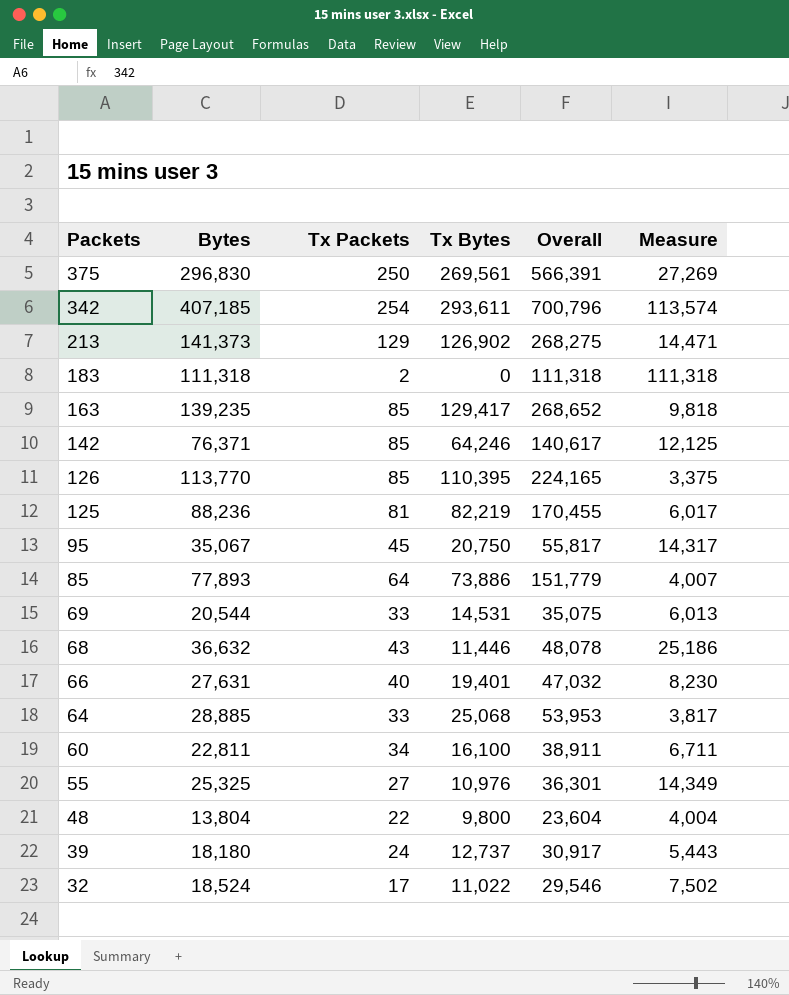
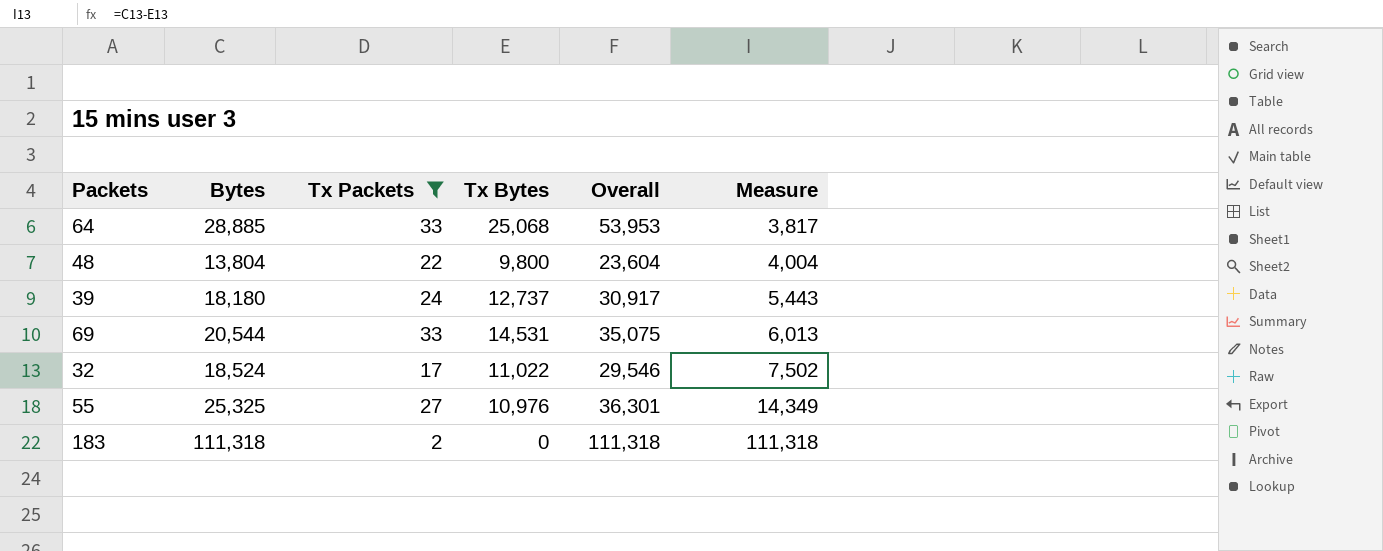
filter: none -> Tx Packets <= 33
row order: Packets descending -> Measure ascending

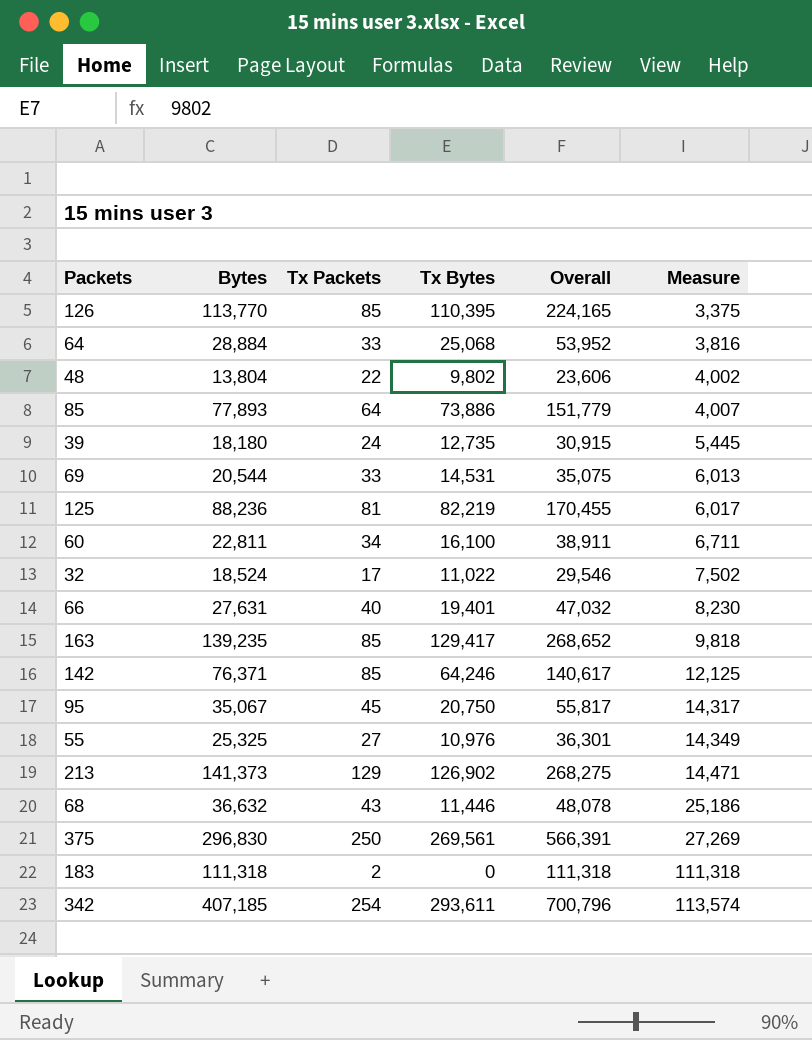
filter: Tx Packets <= 33 -> none
64 | Bytes: 28,885 -> 28,884
64 | Overall: 53,953 -> 53,952
64 | Measure: 3,817 -> 3,816
48 | Tx Bytes: 9,800 -> 9,802
48 | Overall: 23,604 -> 23,606
48 | Measure: 4,004 -> 4,002
39 | Tx Bytes: 12,737 -> 12,735
39 | Overall: 30,917 -> 30,915
39 | Measure: 5,443 -> 5,445

